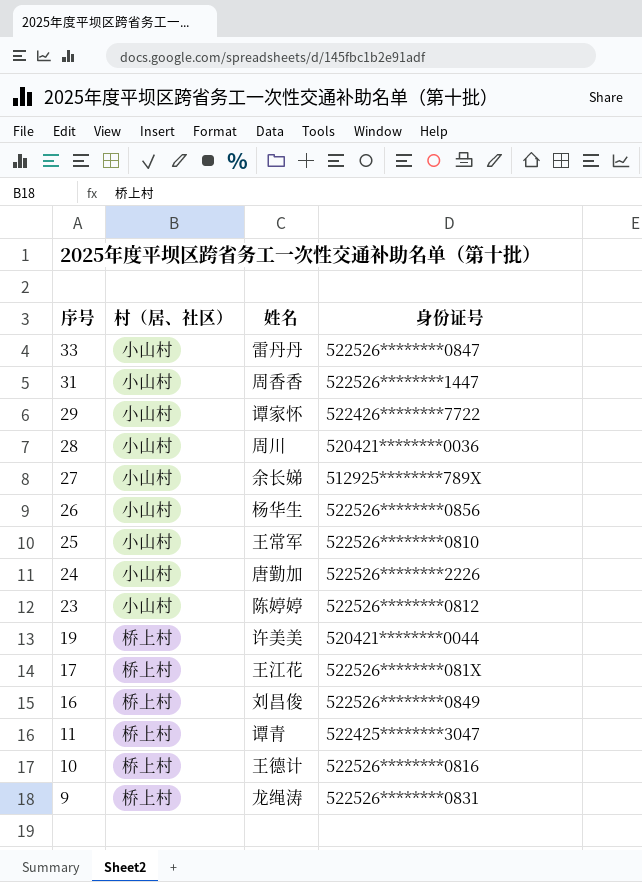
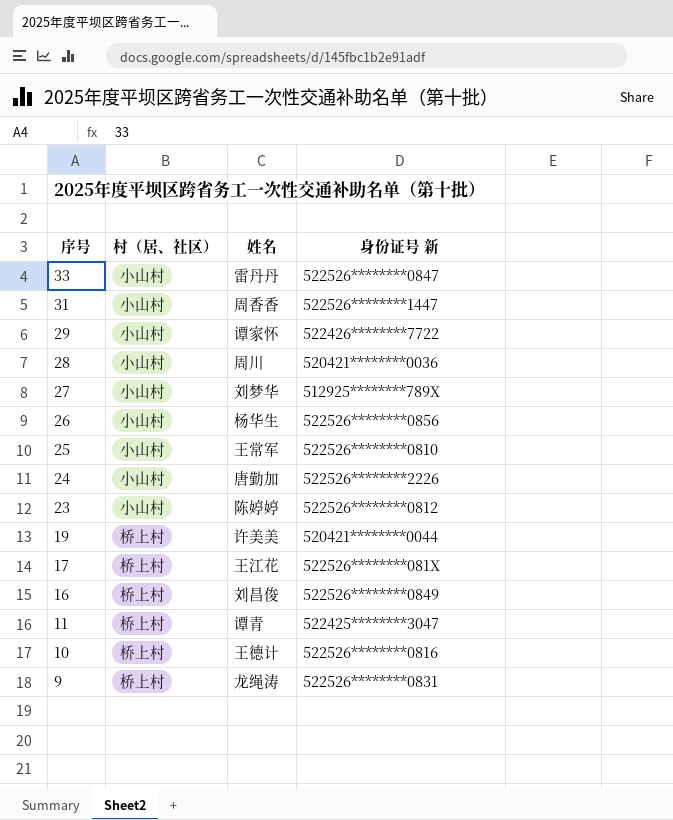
column name: 身份证号 -> 身份证号 新
27 | 姓名: 余长娣 -> 刘梦华

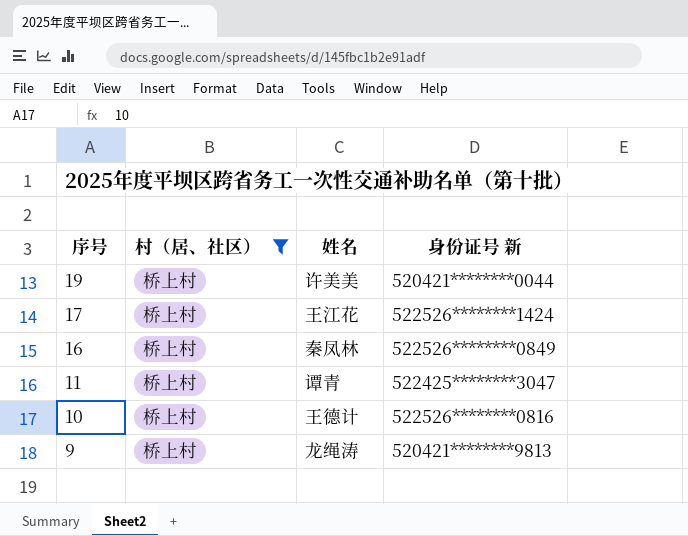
filter: none -> 村（居、社区） = 桥上村
17 | 身份证号 新: 522526********081X -> 522526********1424
16 | 姓名: 刘昌俊 -> 秦凤林
9 | 身份证号 新: 522526********0831 -> 520421********9813

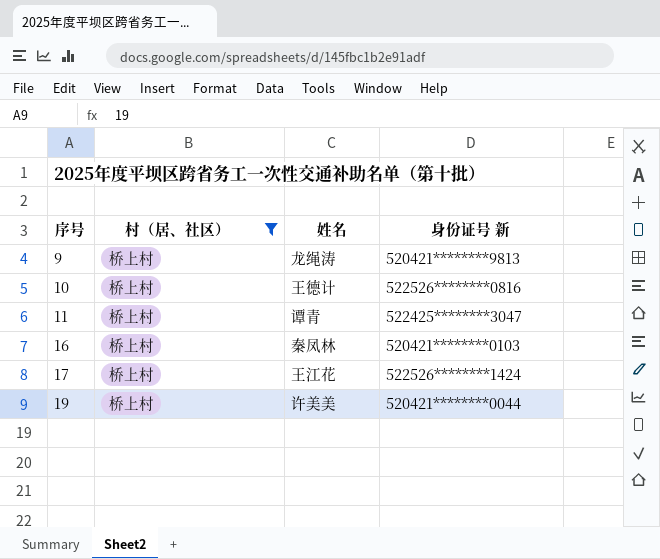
row order: 序号 descending -> 序号 ascending
16 | 身份证号 新: 522526********0849 -> 520421********0103

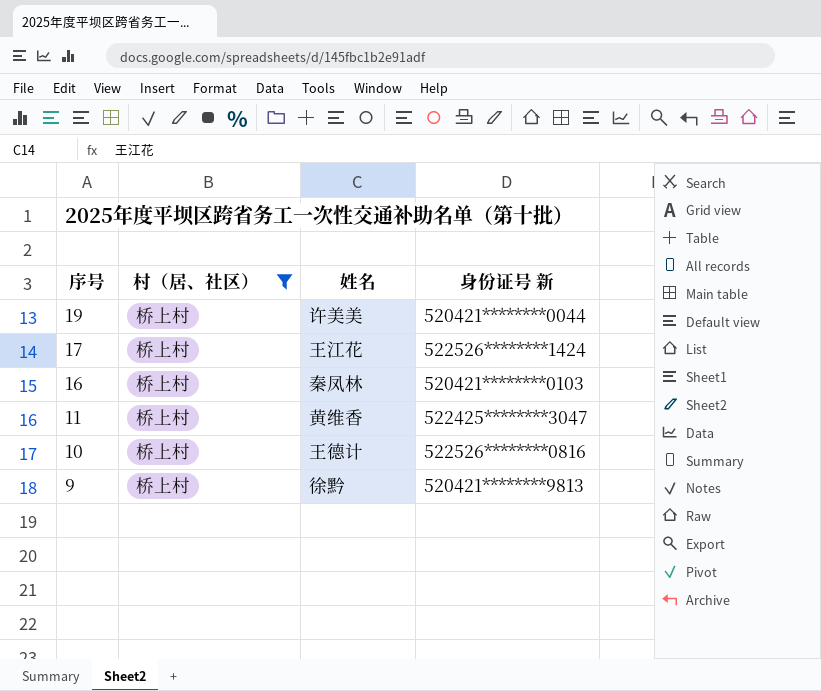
row order: 序号 ascending -> 序号 descending
11 | 姓名: 谭青 -> 黄维香
9 | 姓名: 龙绳涛 -> 徐黔

